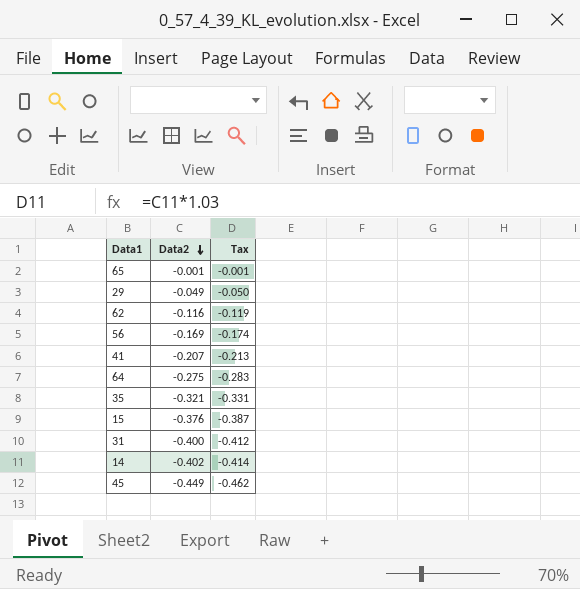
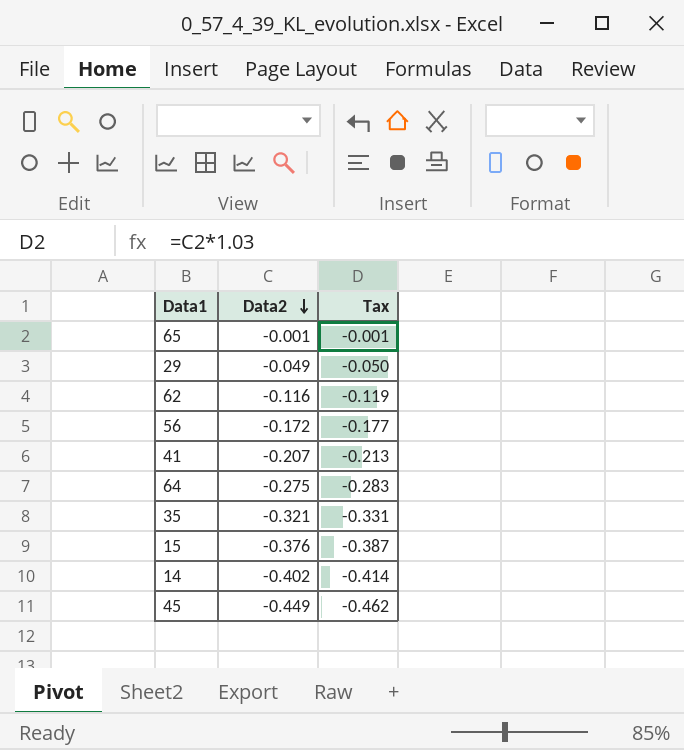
row 31: -0.400 | -0.412 -> none
56 | Data2: -0.169 -> -0.172
56 | Tax: -0.174 -> -0.177

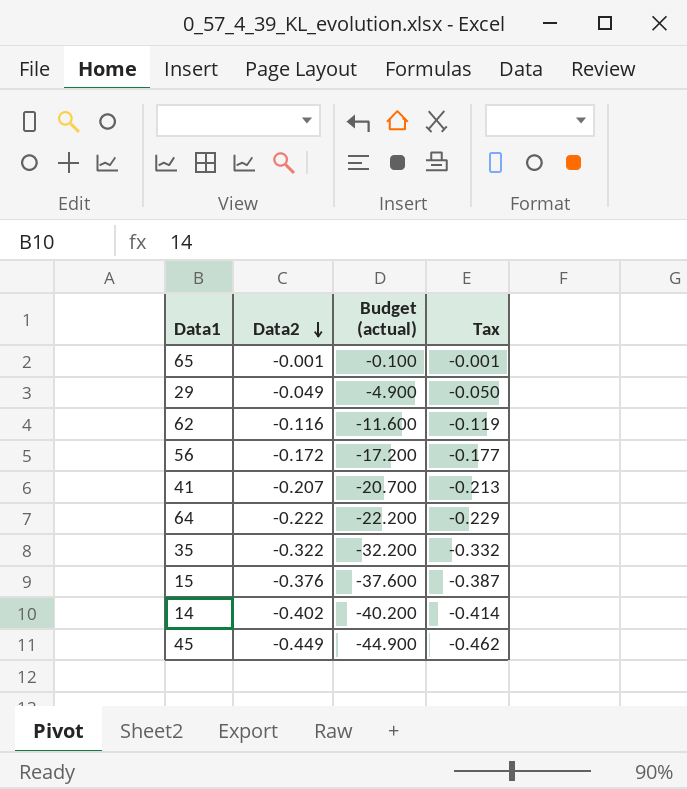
column Budget (actual) | formula: none -> [Data2] * 100
64 | Data2: -0.275 -> -0.222
64 | Tax: -0.283 -> -0.229
35 | Data2: -0.321 -> -0.322
35 | Tax: -0.331 -> -0.332

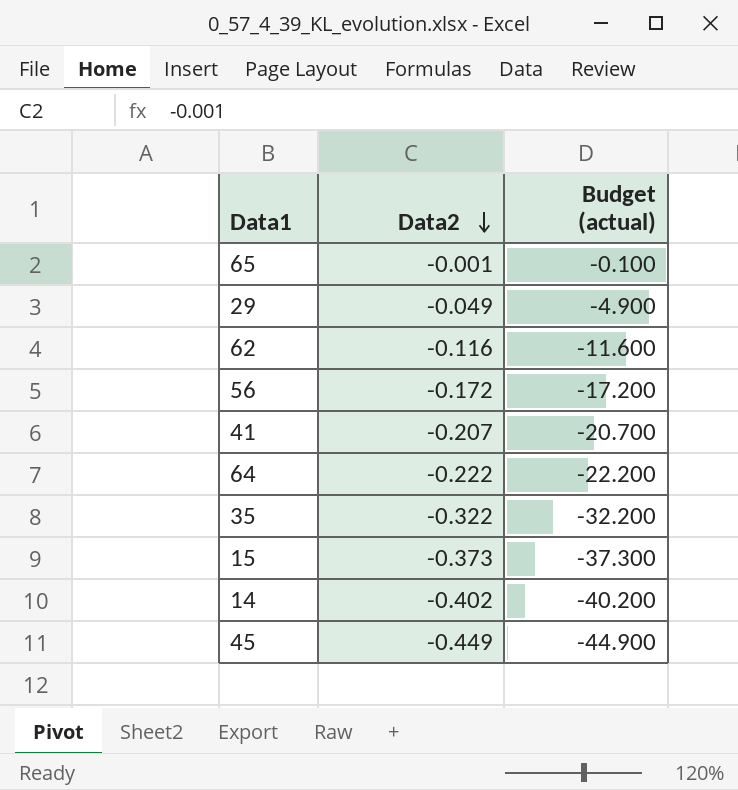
column Tax | formula: [Data2] * 1.03 -> none
15 | Data2: -0.376 -> -0.373
15 | Budget (actual): -37.600 -> -37.300

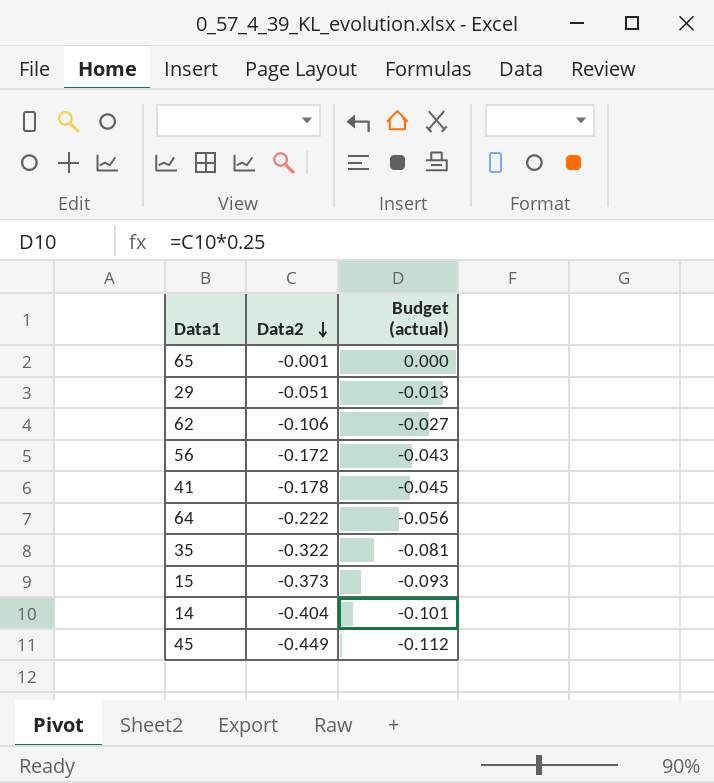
column Budget (actual) | formula: [Data2] * 100 -> [Data2] * 0.25
29 | Data2: -0.049 -> -0.051
62 | Data2: -0.116 -> -0.106
41 | Data2: -0.207 -> -0.178
14 | Data2: -0.402 -> -0.404

